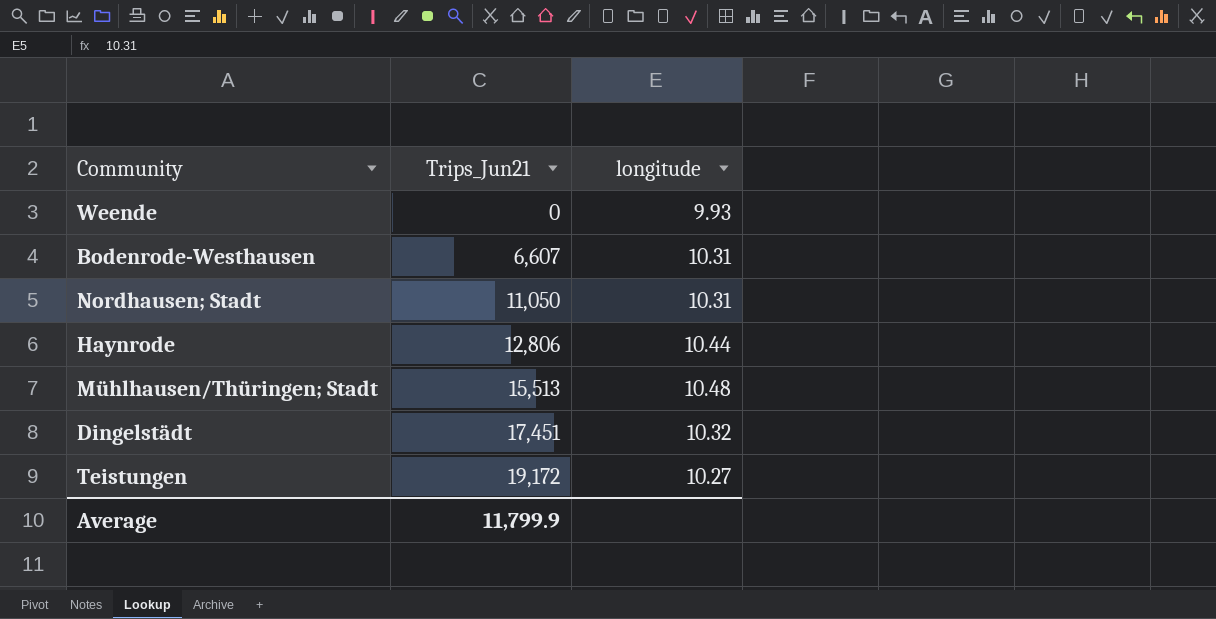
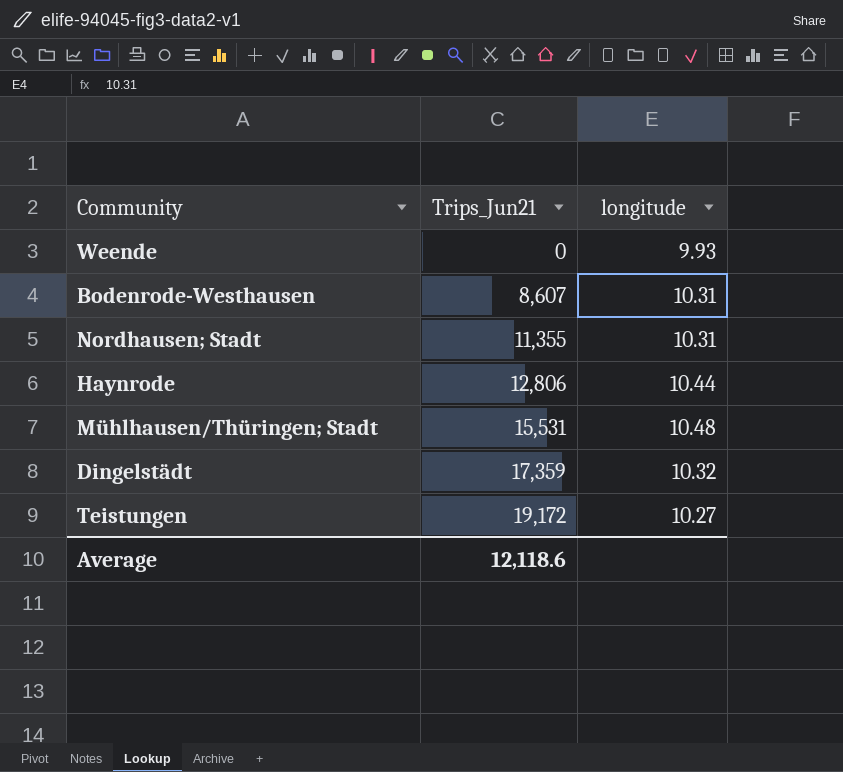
Bodenrode-Westhausen | Trips_Jun21: 6,607 -> 8,607
Nordhausen; Stadt | Trips_Jun21: 11,050 -> 11,355
Mühlhausen/Thüringen; Stadt | Trips_Jun21: 15,513 -> 15,531
Dingelstädt | Trips_Jun21: 17,451 -> 17,359
Average | Trips_Jun21: 11,799.9 -> 12,118.6

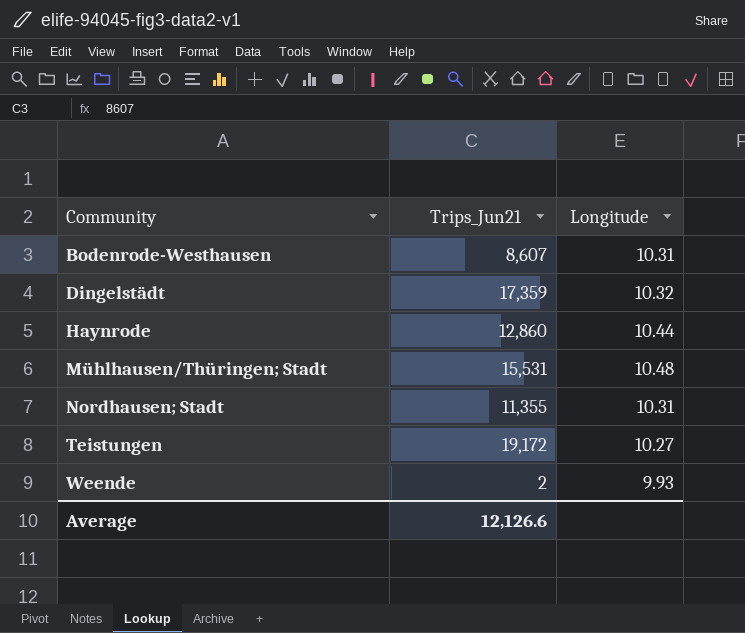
row order: Trips_Jun21 ascending -> Community ascending
column name: longitude -> Longitude
Haynrode | Trips_Jun21: 12,806 -> 12,860
Weende | Trips_Jun21: 0 -> 2
Average | Trips_Jun21: 12,118.6 -> 12,126.6

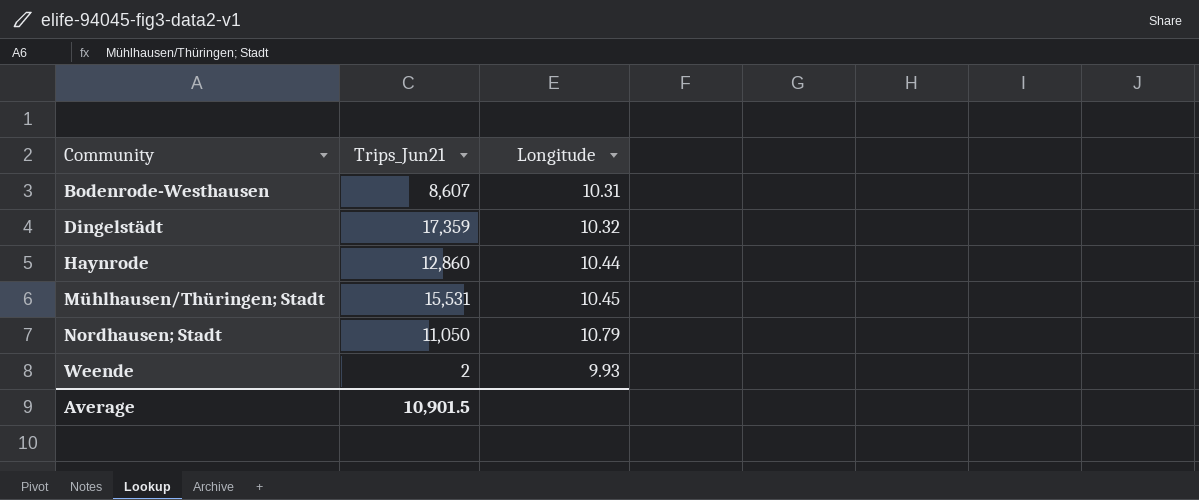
row Teistungen: 19,172 | 10.27 -> none
Mühlhausen/Thüringen; Stadt | Longitude: 10.48 -> 10.45
Nordhausen; Stadt | Trips_Jun21: 11,355 -> 11,050
Nordhausen; Stadt | Longitude: 10.31 -> 10.79
Average | Trips_Jun21: 12,126.6 -> 10,901.5

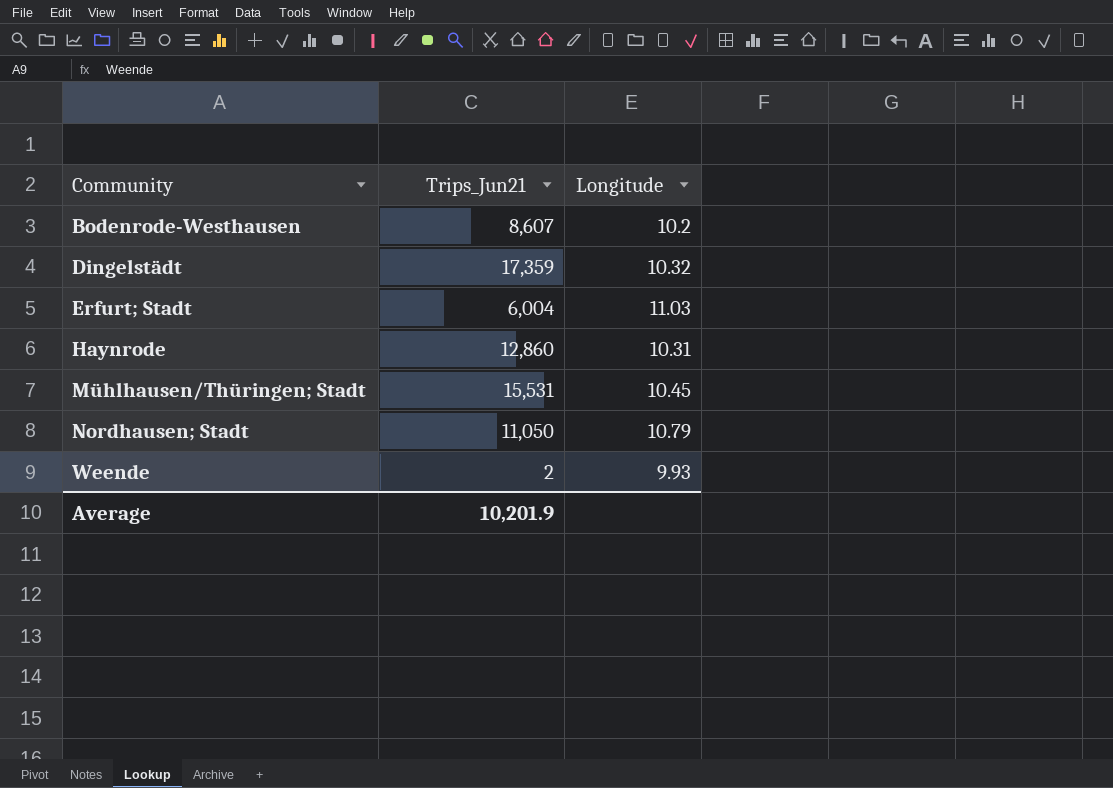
Bodenrode-Westhausen | Longitude: 10.31 -> 10.2
row Erfurt; Stadt: none -> 6,004 | 11.03
Haynrode | Longitude: 10.44 -> 10.31
Average | Trips_Jun21: 10,901.5 -> 10,201.9

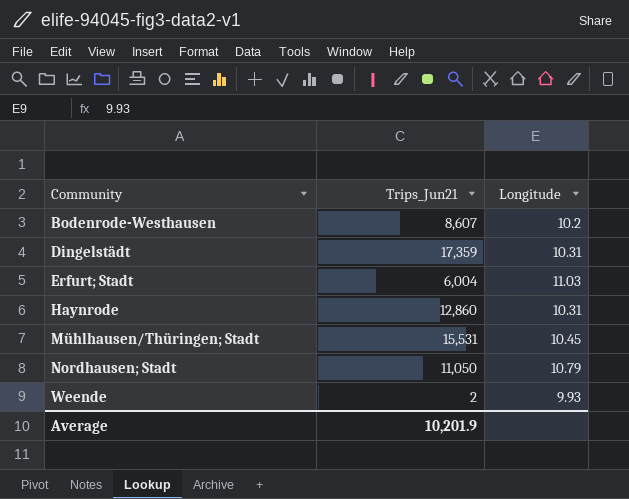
Dingelstädt | Longitude: 10.32 -> 10.31

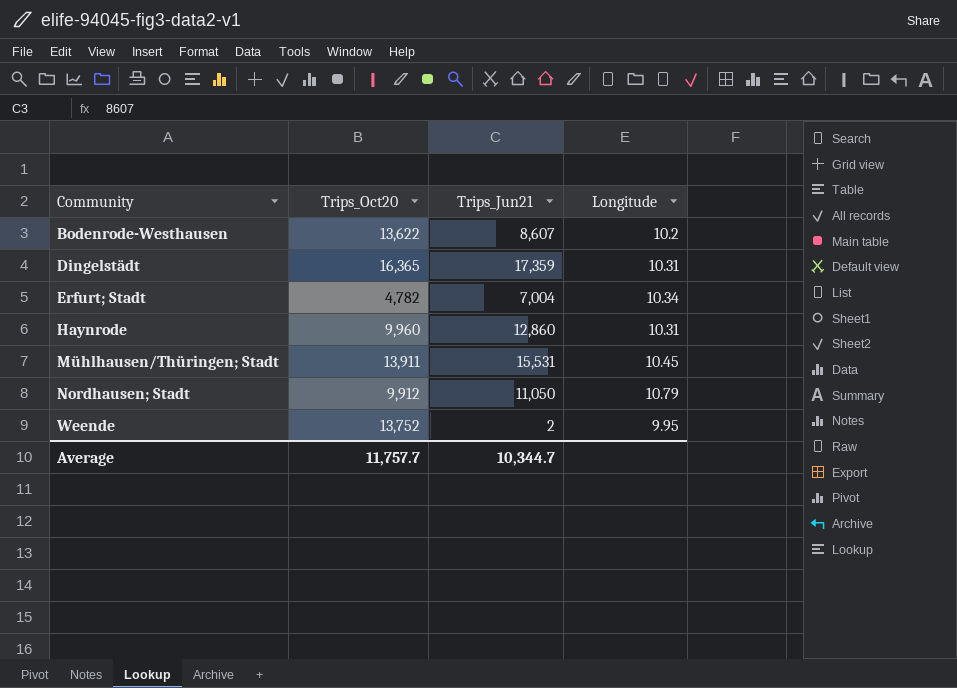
column Trips_Oct20 | position: none -> 2
Erfurt; Stadt | Trips_Jun21: 6,004 -> 7,004
Erfurt; Stadt | Longitude: 11.03 -> 10.34
Weende | Longitude: 9.93 -> 9.95
Average | Trips_Jun21: 10,201.9 -> 10,344.7

